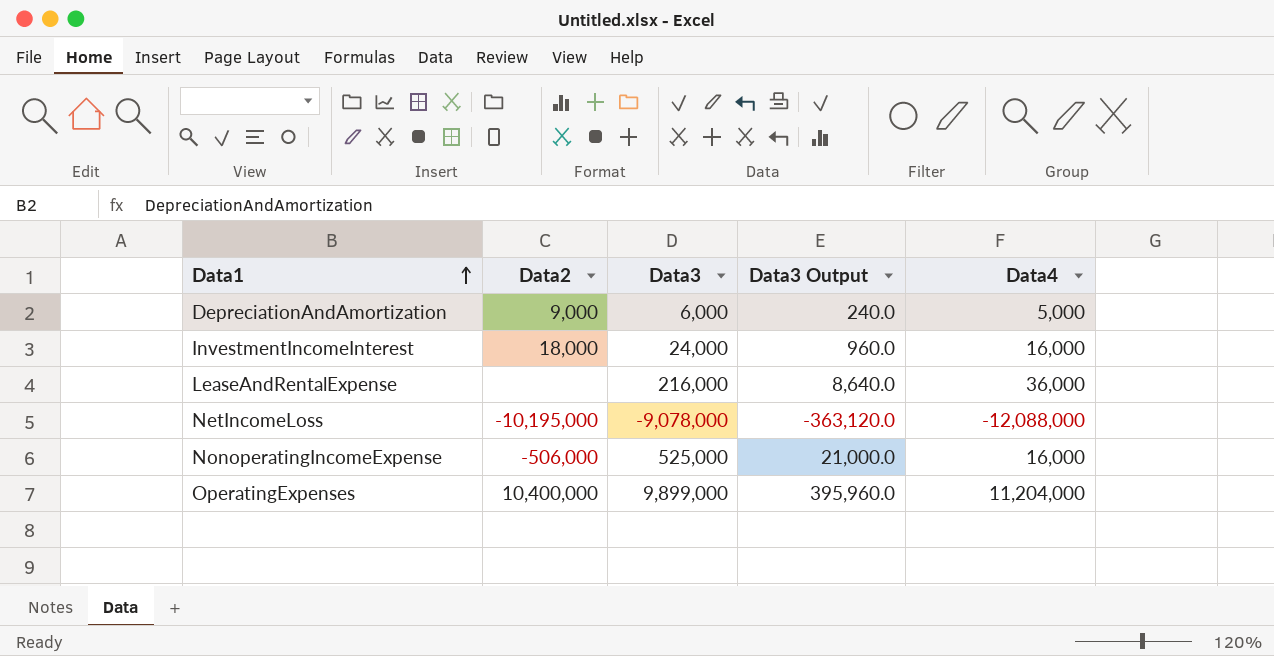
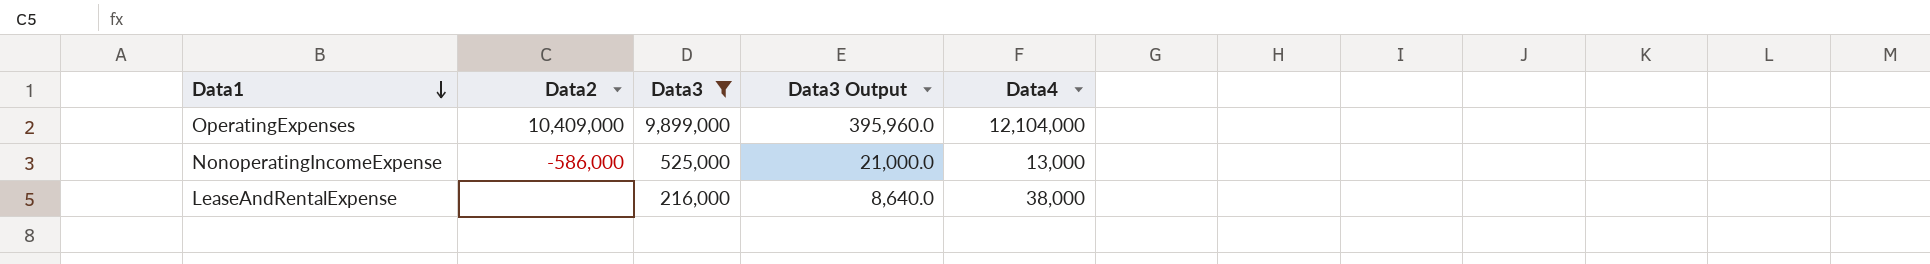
filter: none -> Data3 >= 216,000
row order: Data1 ascending -> Data1 descending
OperatingExpenses | Data2: 10,400,000 -> 10,409,000
OperatingExpenses | Data4: 11,204,000 -> 12,104,000
NonoperatingIncomeExpense | Data2: -506,000 -> -586,000
NonoperatingIncomeExpense | Data4: 16,000 -> 13,000
LeaseAndRentalExpense | Data4: 36,000 -> 38,000

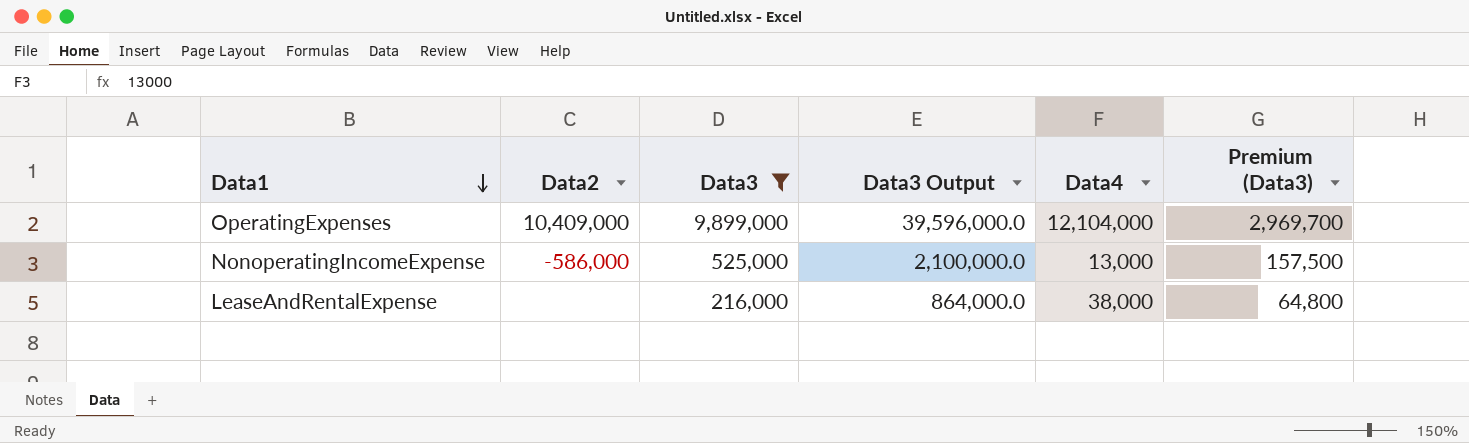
column Data3 Output | formula: [Data3] * 0.04 -> [Data3] * 4
column Premium (Data3) | formula: none -> [Data3] * 0.3

